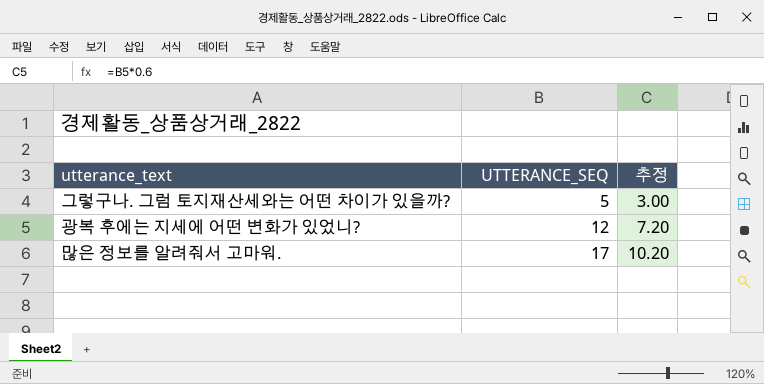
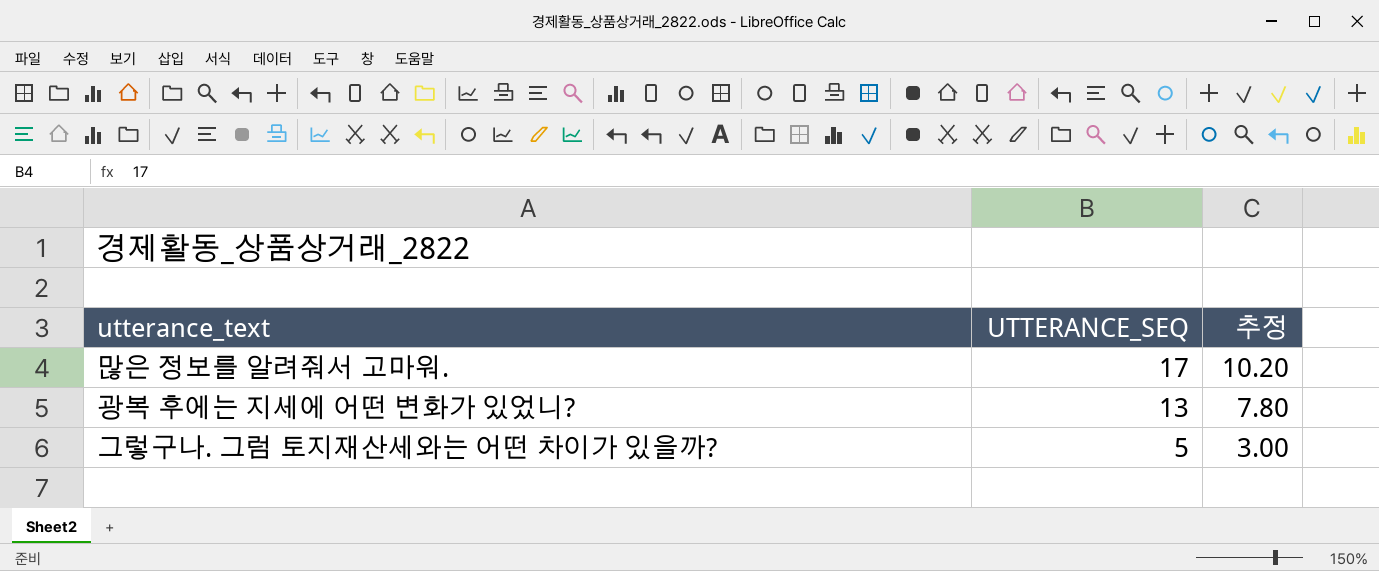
row order: UTTERANCE_SEQ ascending -> UTTERANCE_SEQ descending
광복 후에는 지세에 어떤 변화가 있었니? | UTTERANCE_SEQ: 12 -> 13
광복 후에는 지세에 어떤 변화가 있었니? | 추정: 7.20 -> 7.80

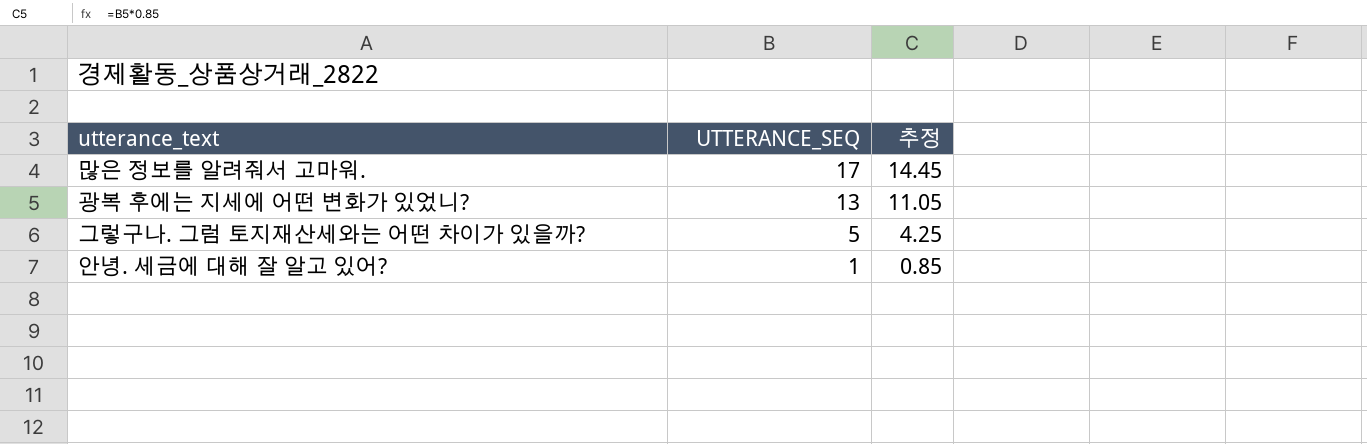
column 추정 | formula: [UTTERANCE_SEQ] * 0.6 -> [UTTERANCE_SEQ] * 0.85
row 안녕. 세금에 대해 잘 알고 있어?: none -> 1 | 0.85

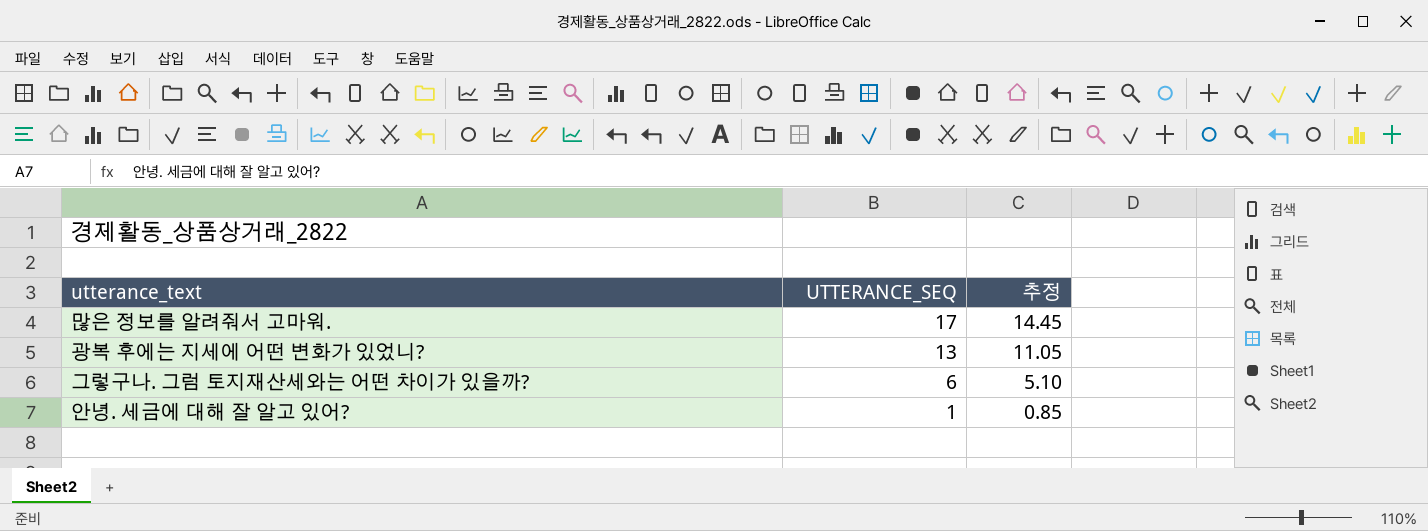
그렇구나. 그럼 토지재산세와는 어떤 차이가 있을까? | UTTERANCE_SEQ: 5 -> 6
그렇구나. 그럼 토지재산세와는 어떤 차이가 있을까? | 추정: 4.25 -> 5.10

